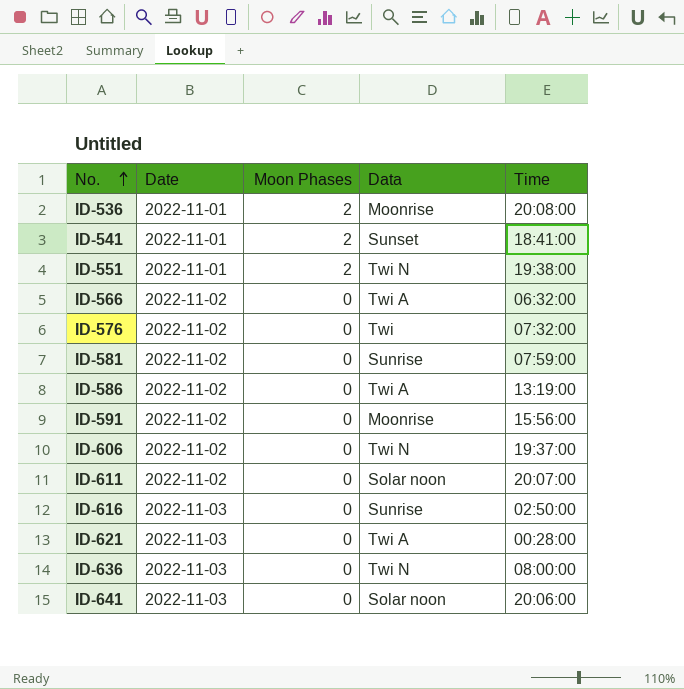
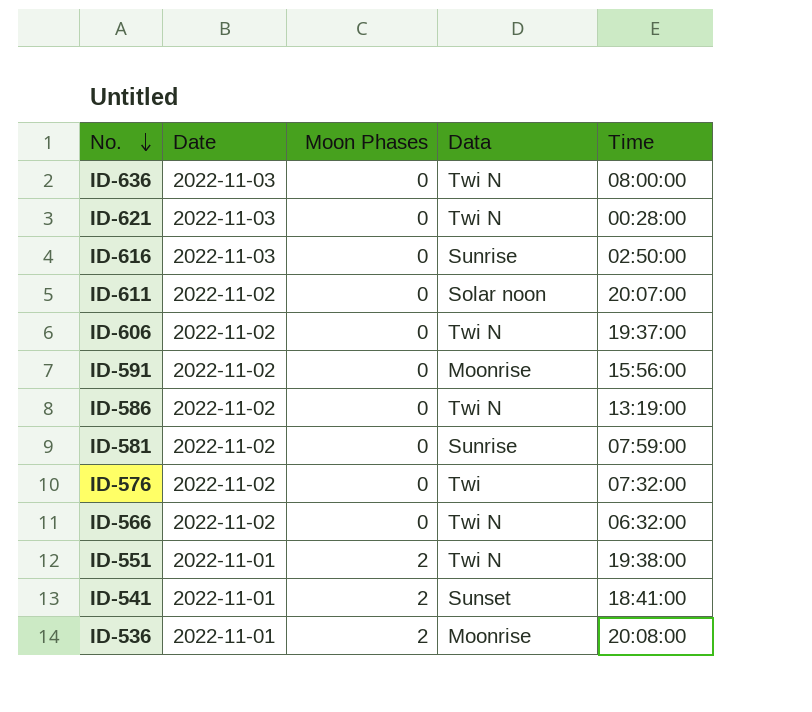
row order: No. ascending -> No. descending
row ID-641: 2022-11-03 | 0 | Solar noon | 20:06:00 -> none
ID-621 | Data: Twi A -> Twi N
ID-586 | Data: Twi A -> Twi N
ID-566 | Data: Twi A -> Twi N

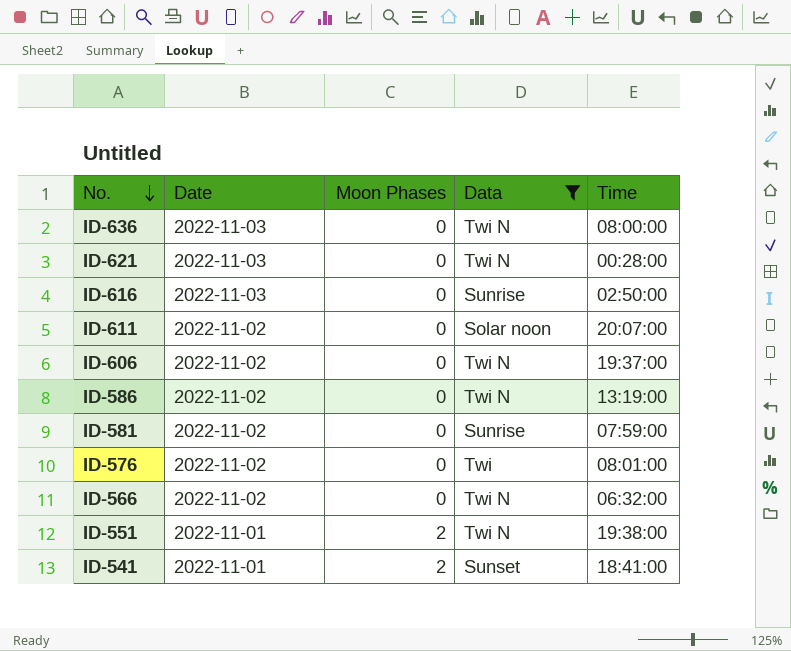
filter: none -> Data != Moonrise
ID-576 | Time: 07:32:00 -> 08:01:00

